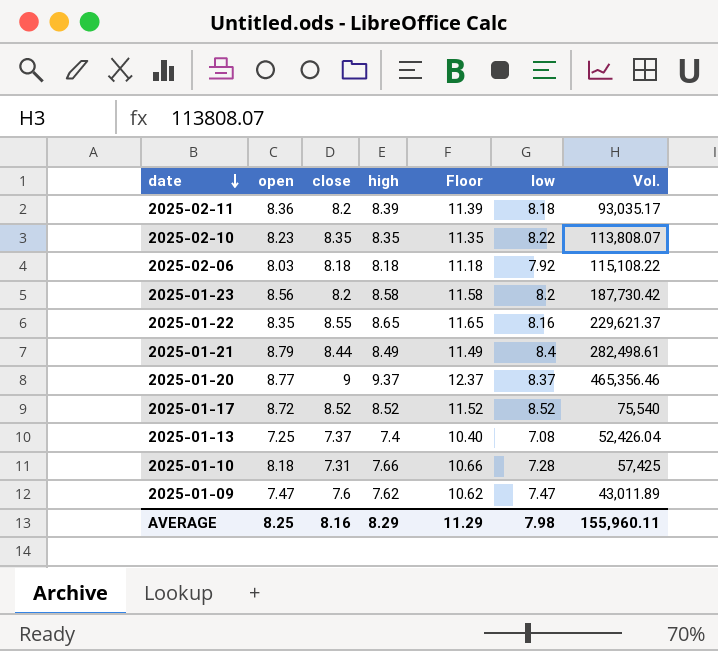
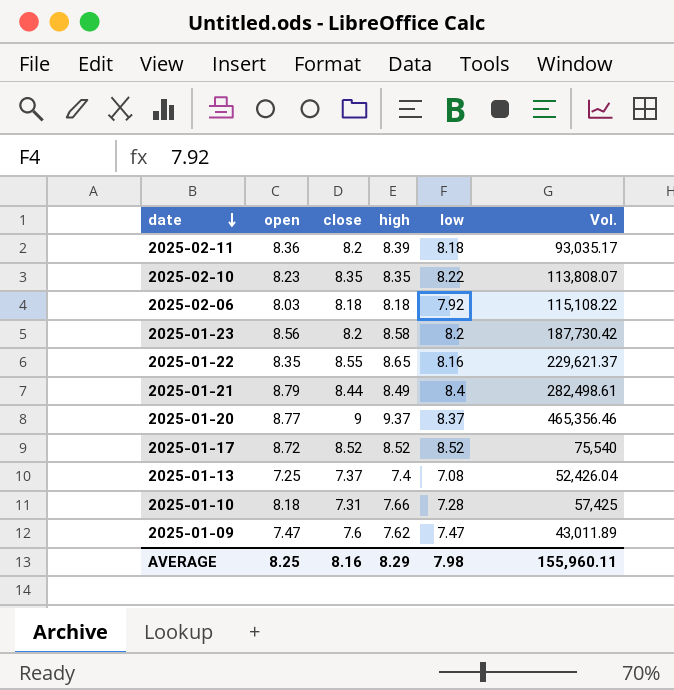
column Floor | formula: [high] + 3 -> none

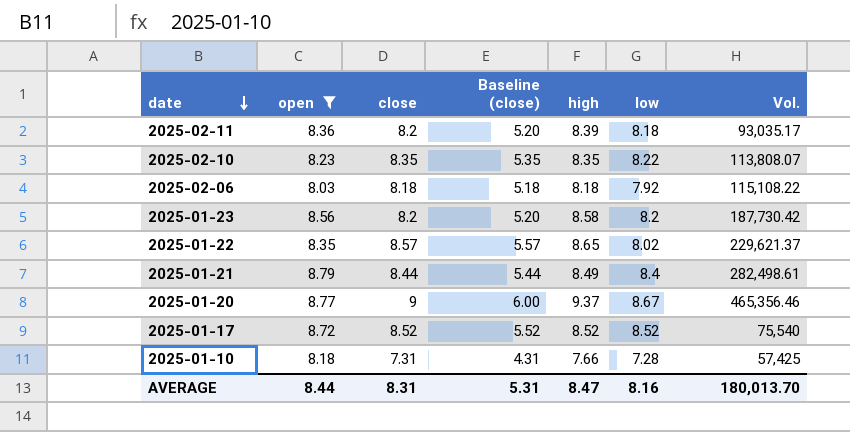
filter: none -> open >= 8.03
column Baseline (close) | formula: none -> [close] - 3
2025-01-22 | close: 8.55 -> 8.57
2025-01-22 | low: 8.16 -> 8.02
2025-01-20 | low: 8.37 -> 8.67
AVERAGE | open: 8.25 -> 8.44
AVERAGE | close: 8.16 -> 8.31
AVERAGE | high: 8.29 -> 8.47
AVERAGE | low: 7.98 -> 8.16
AVERAGE | Vol.: 155,960.11 -> 180,013.70

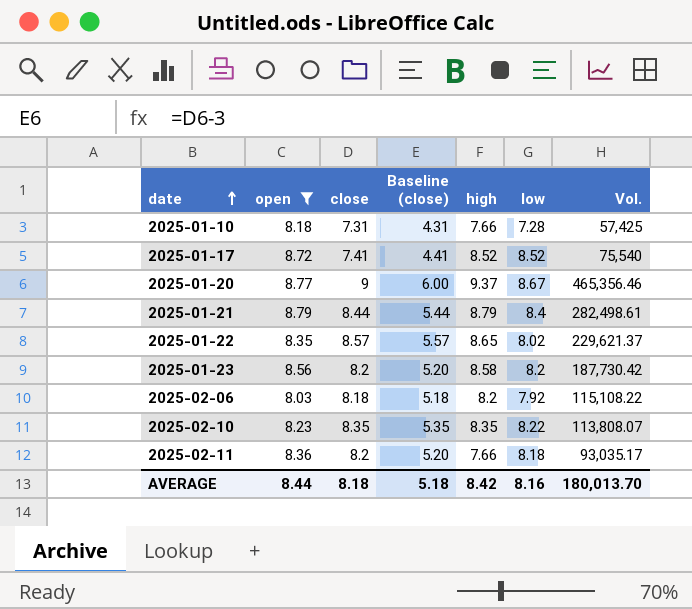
row order: date descending -> date ascending
2025-01-17 | close: 8.52 -> 7.41
2025-01-17 | Baseline (close): 5.52 -> 4.41
2025-01-21 | high: 8.49 -> 8.79
2025-02-06 | high: 8.18 -> 8.2
2025-02-11 | high: 8.39 -> 7.66
AVERAGE | close: 8.31 -> 8.18
AVERAGE | Baseline (close): 5.31 -> 5.18
AVERAGE | high: 8.47 -> 8.42

